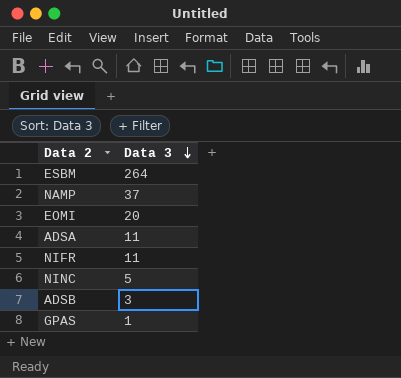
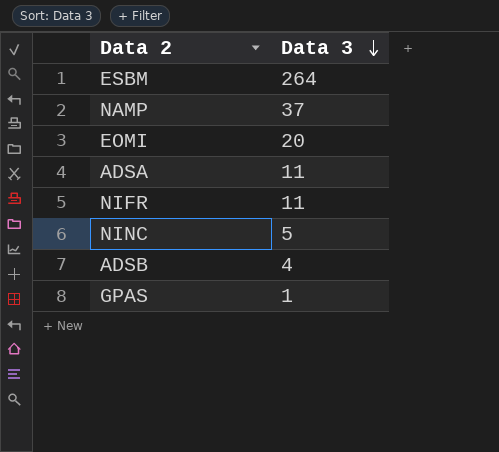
ADSB | Data 3: 3 -> 4

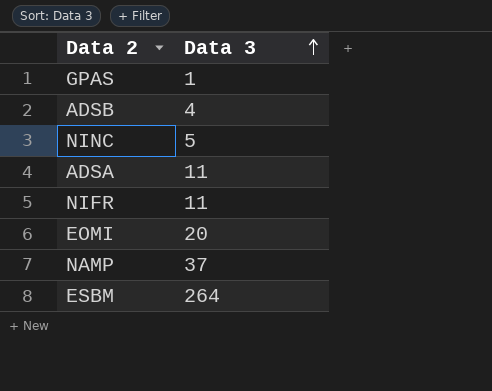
row order: Data 3 descending -> Data 3 ascending

